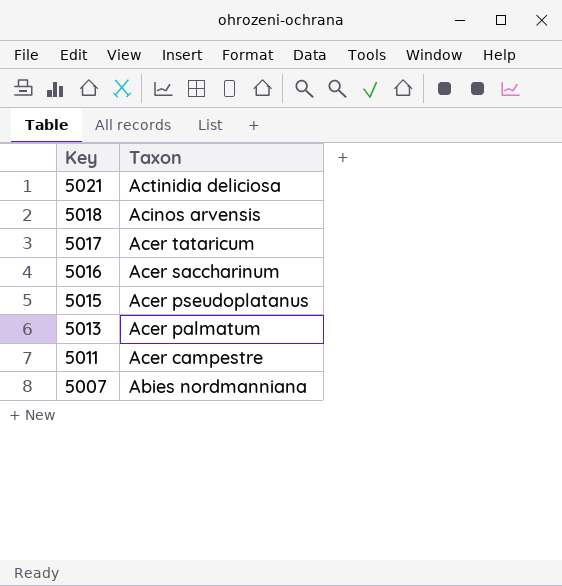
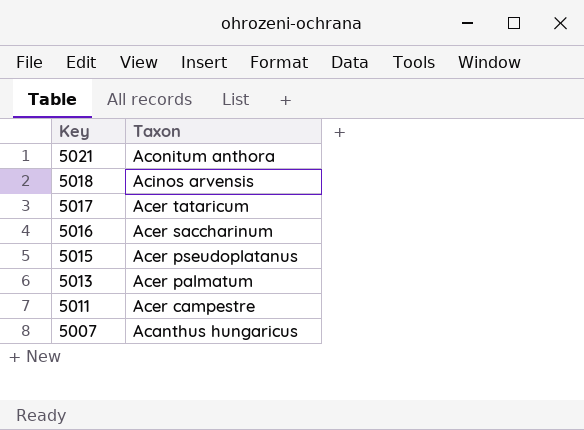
5021 | Taxon: Actinidia deliciosa -> Aconitum anthora
5007 | Taxon: Abies nordmanniana -> Acanthus hungaricus

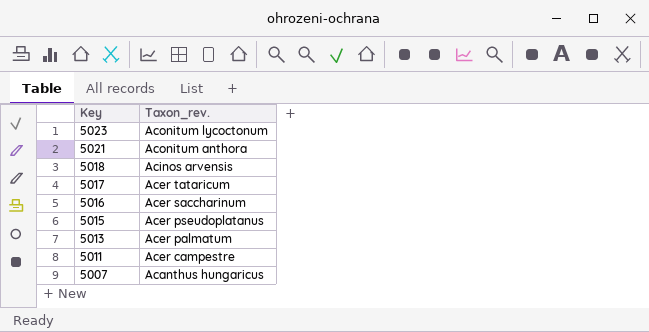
column name: Taxon -> Taxon_rev.
row 5023: none -> Aconitum lycoctonum

